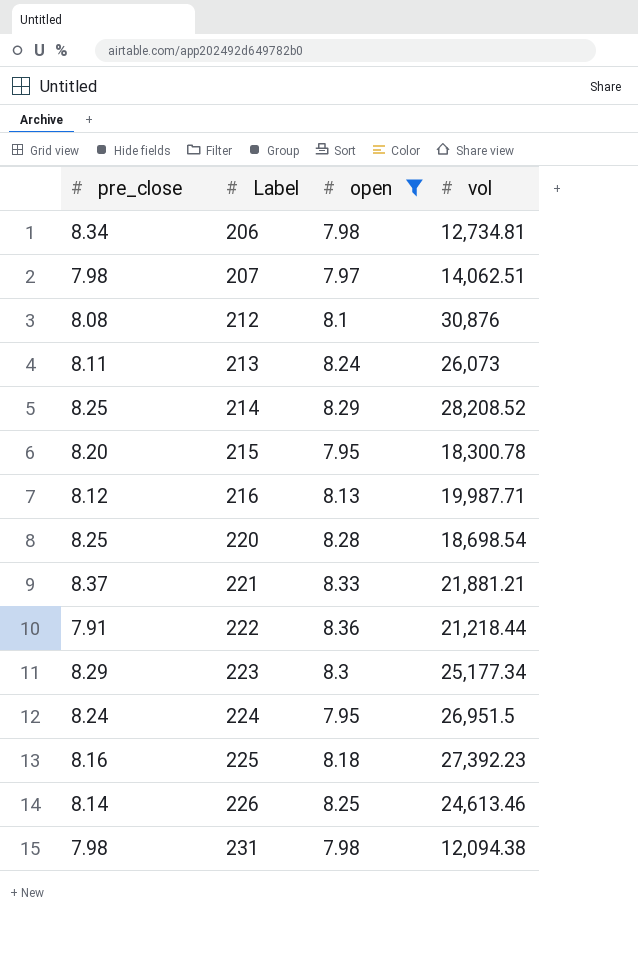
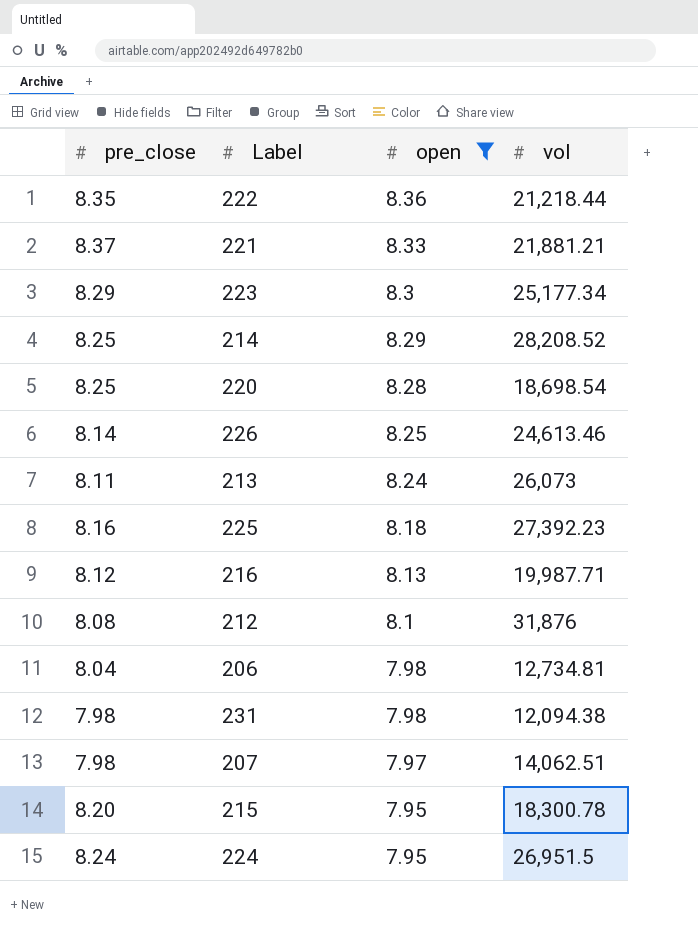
row order: Label ascending -> open descending
222 | pre_close: 7.91 -> 8.35
212 | vol: 30,876 -> 31,876
206 | pre_close: 8.34 -> 8.04

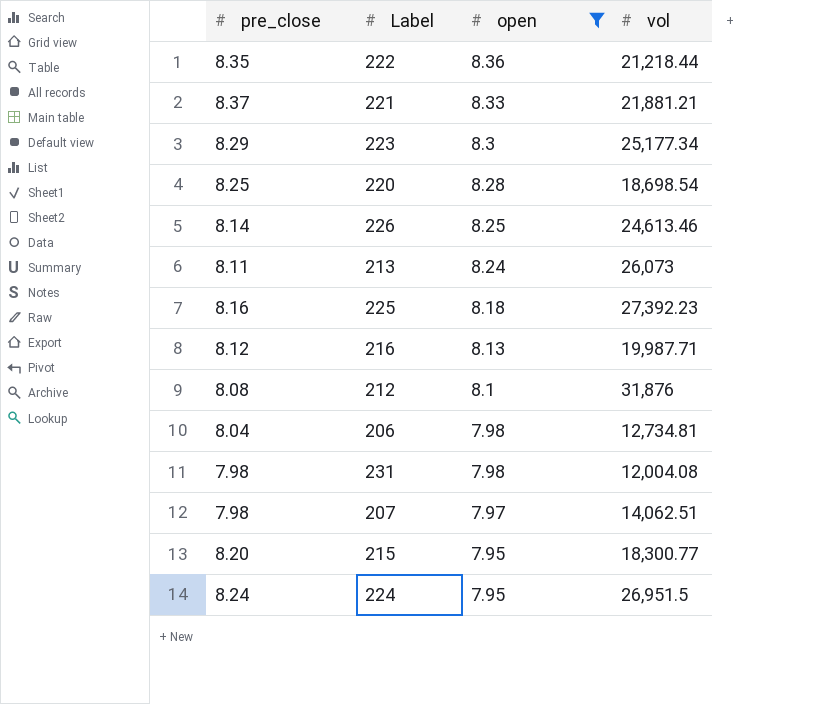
row 214: 8.25 | 8.29 | 28,208.52 -> none
231 | vol: 12,094.38 -> 12,004.08
215 | vol: 18,300.78 -> 18,300.77

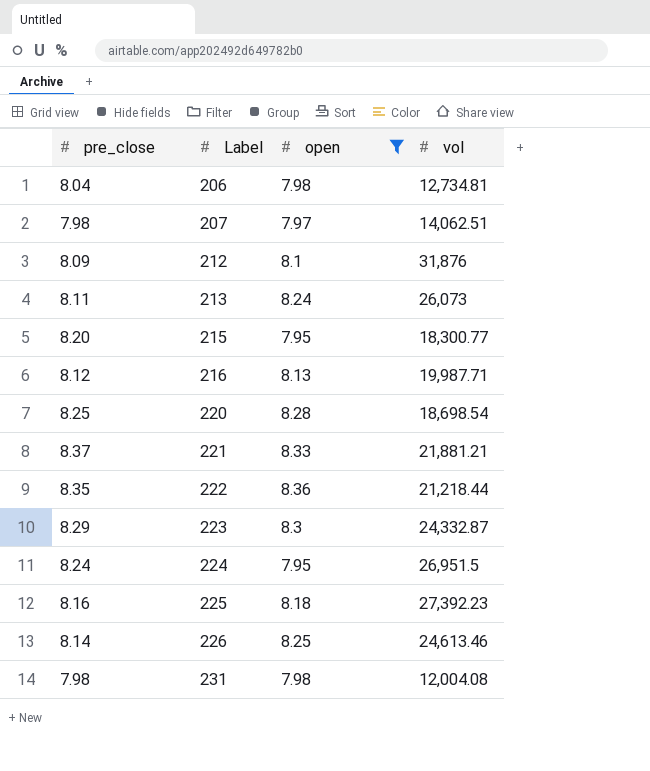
row order: open descending -> Label ascending
212 | pre_close: 8.08 -> 8.09
223 | vol: 25,177.34 -> 24,332.87

